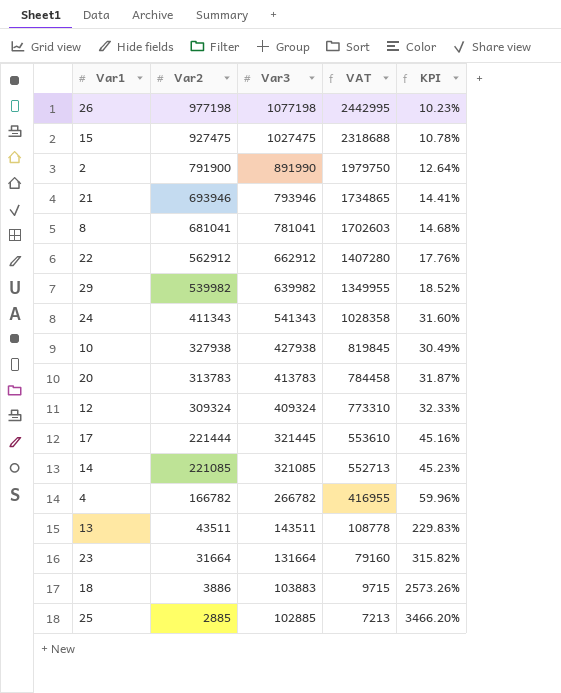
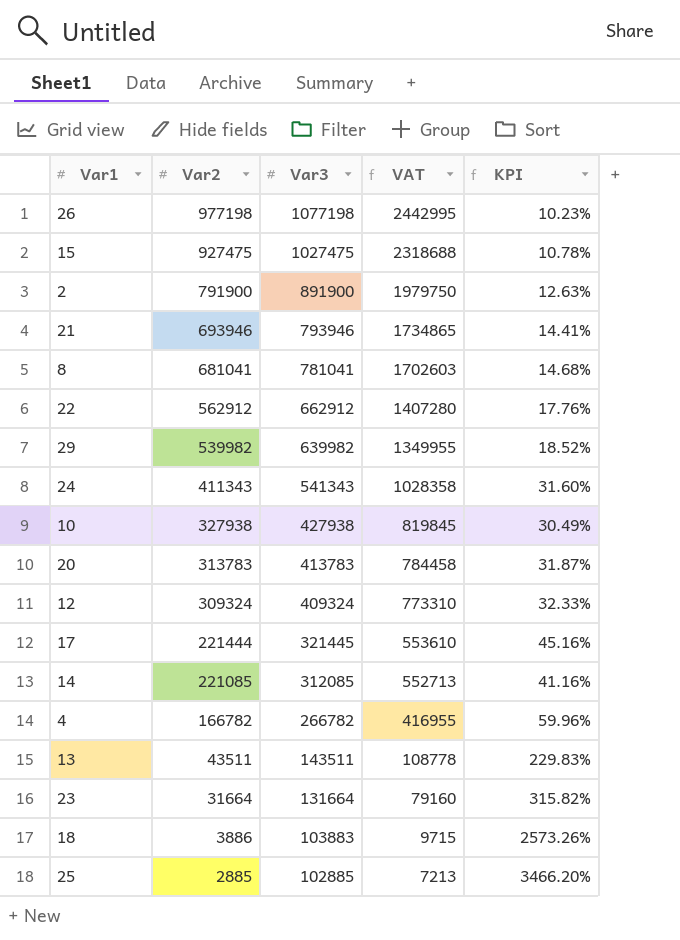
2 | Var3: 891990 -> 891900
2 | KPI: 12.64% -> 12.63%
14 | Var3: 321085 -> 312085
14 | KPI: 45.23% -> 41.16%

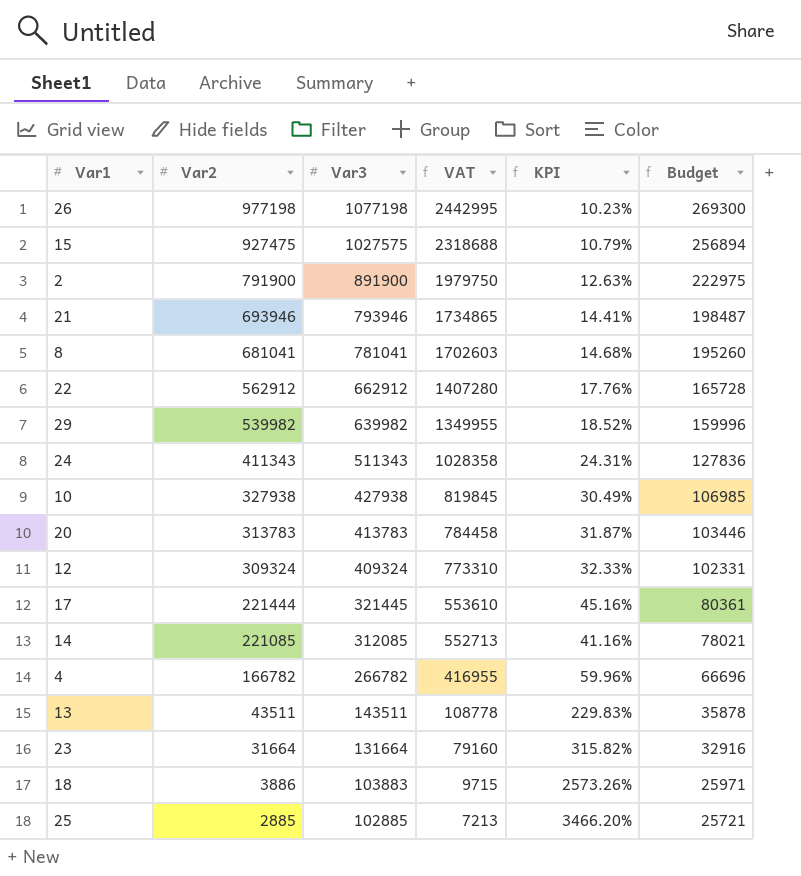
column Budget | formula: none -> [Var3] * 0.25
15 | Var3: 1027475 -> 1027575
15 | KPI: 10.78% -> 10.79%
24 | Var3: 541343 -> 511343
24 | KPI: 31.60% -> 24.31%

